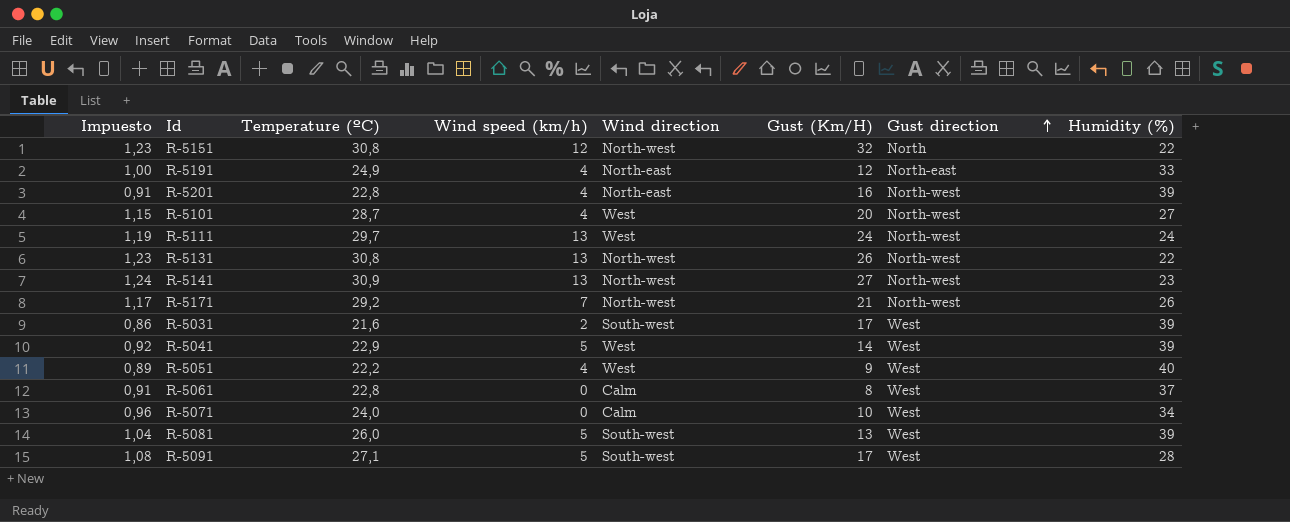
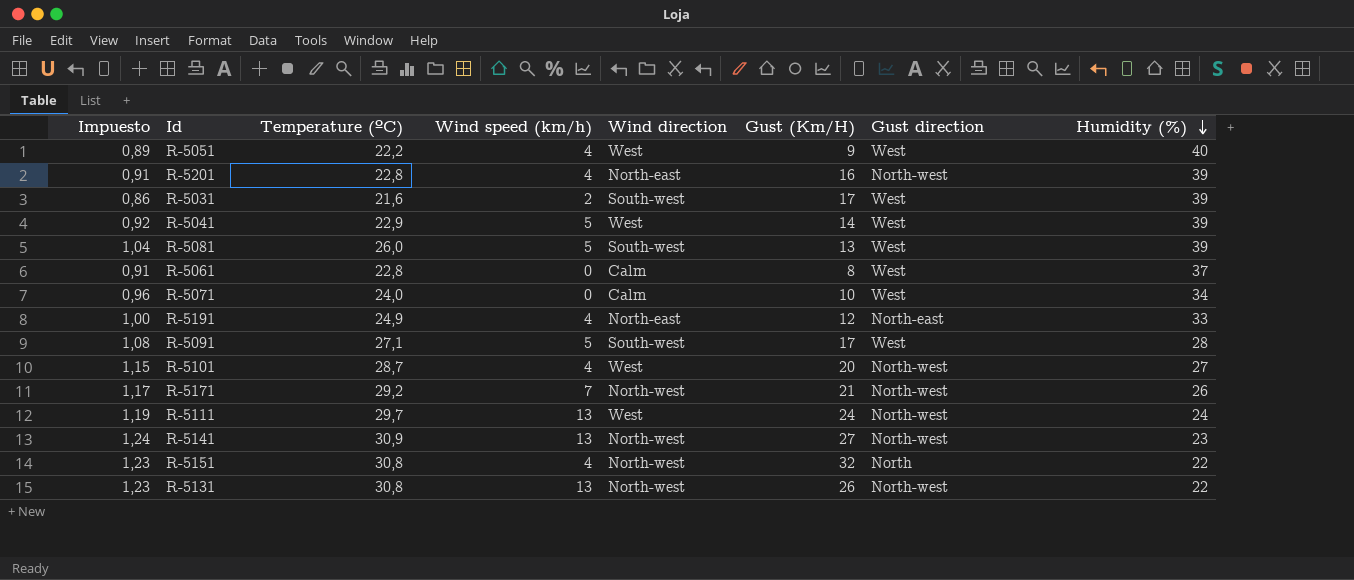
row order: Gust direction ascending -> Humidity (%) descending
R-5151 | Wind speed (km/h): 12 -> 4

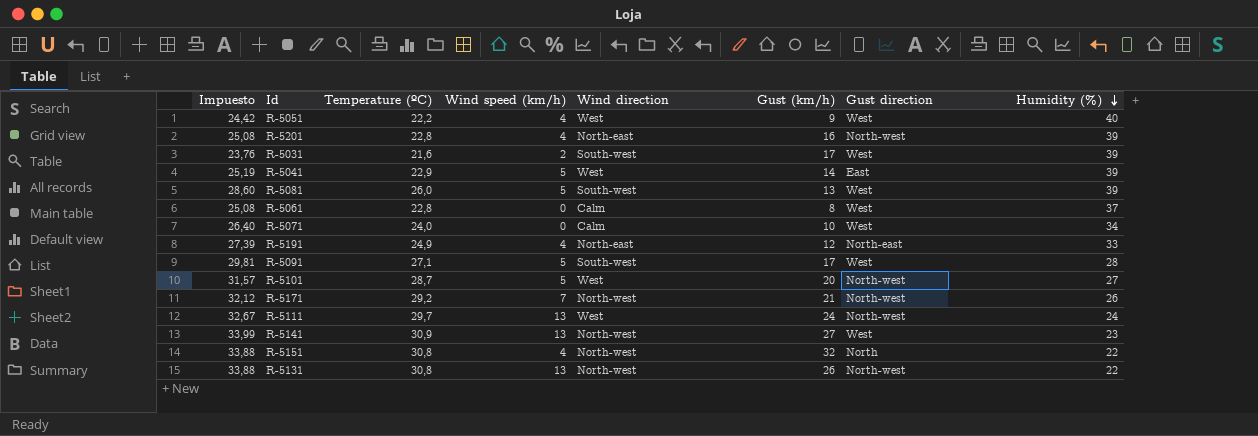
column Impuesto | formula: [Temperature (ºC)] * 0,04 -> [Temperature (ºC)] * 1,1
column name: Gust (Km/H) -> Gust (km/h)
R-5041 | Gust direction: West -> East
R-5101 | Wind speed (km/h): 4 -> 5
R-5141 | Gust direction: North-west -> West

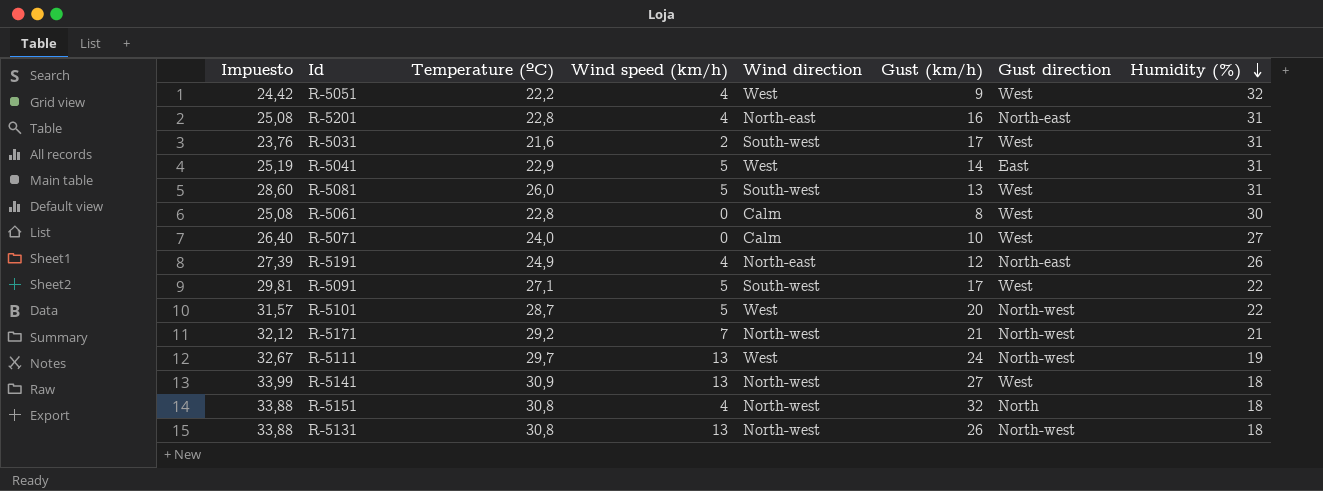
R-5051 | Humidity (%): 40 -> 32
R-5201 | Gust direction: North-west -> North-east
R-5201 | Humidity (%): 39 -> 31
R-5031 | Humidity (%): 39 -> 31
R-5041 | Humidity (%): 39 -> 31
R-5081 | Humidity (%): 39 -> 31
R-5061 | Humidity (%): 37 -> 30
R-5071 | Humidity (%): 34 -> 27
R-5191 | Humidity (%): 33 -> 26
R-5091 | Humidity (%): 28 -> 22
R-5101 | Humidity (%): 27 -> 22
R-5171 | Humidity (%): 26 -> 21
R-5111 | Humidity (%): 24 -> 19
R-5141 | Humidity (%): 23 -> 18
R-5151 | Humidity (%): 22 -> 18
R-5131 | Humidity (%): 22 -> 18

